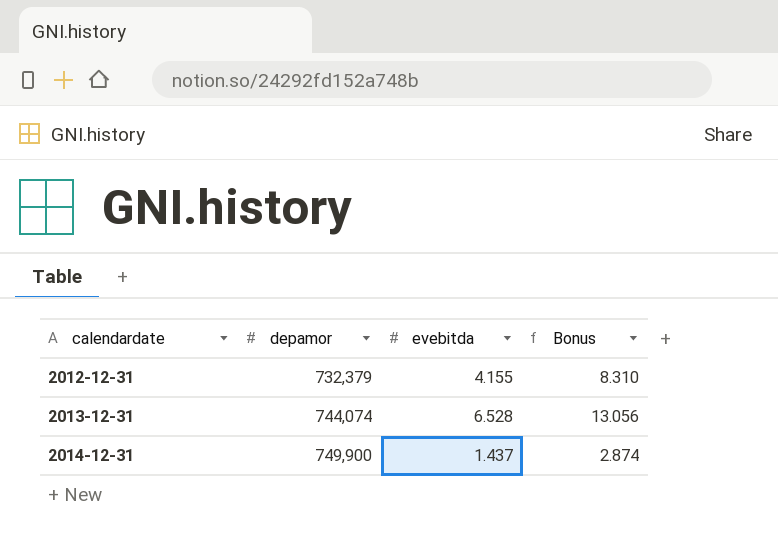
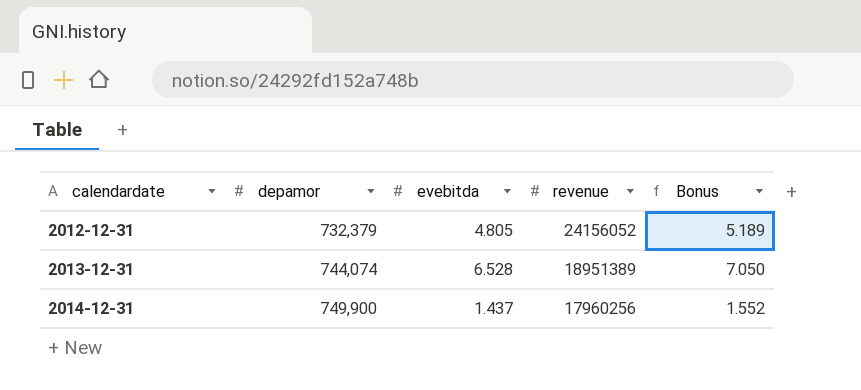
column revenue | position: none -> 4
column Bonus | formula: [evebitda] * 2 -> [evebitda] * 1.08
2012-12-31 | evebitda: 4.155 -> 4.805

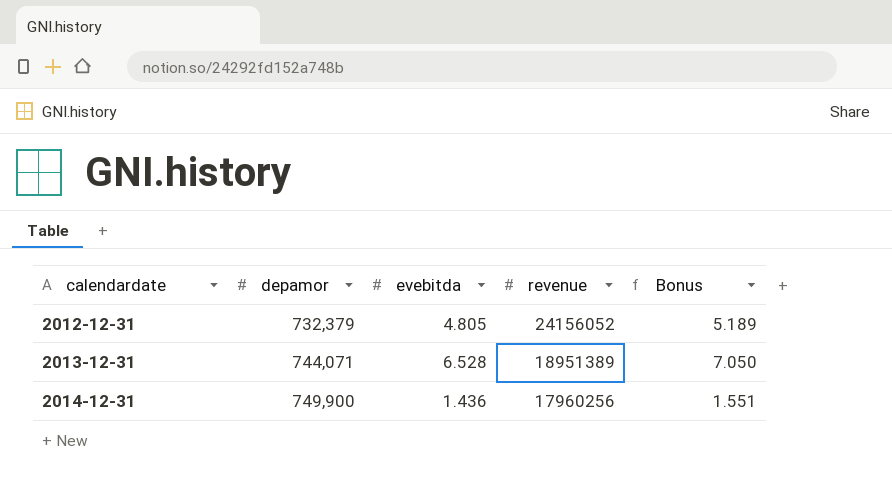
2013-12-31 | depamor: 744,074 -> 744,071
2014-12-31 | evebitda: 1.437 -> 1.436
2014-12-31 | Bonus: 1.552 -> 1.551

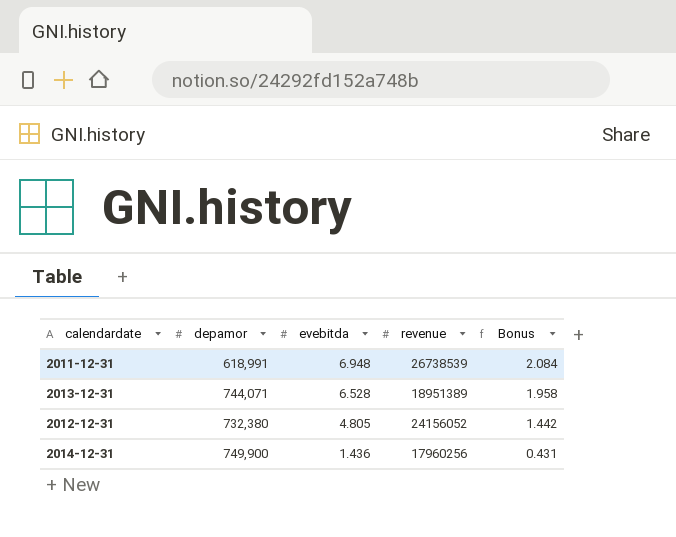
row order: calendardate ascending -> evebitda descending
column Bonus | formula: [evebitda] * 1.08 -> [evebitda] * 0.3
row 2011-12-31: none -> 618,991 | 6.948 | 26738539 | 2.084
2012-12-31 | depamor: 732,379 -> 732,380

